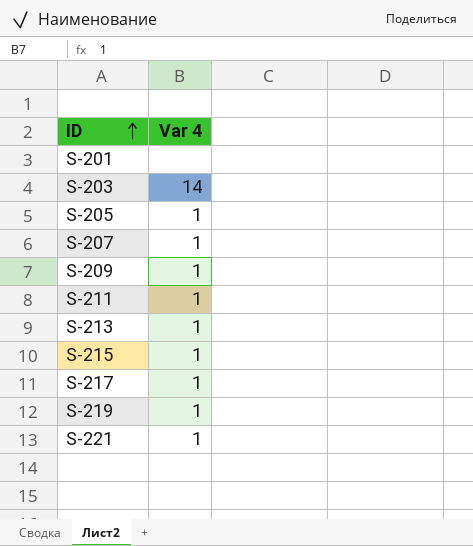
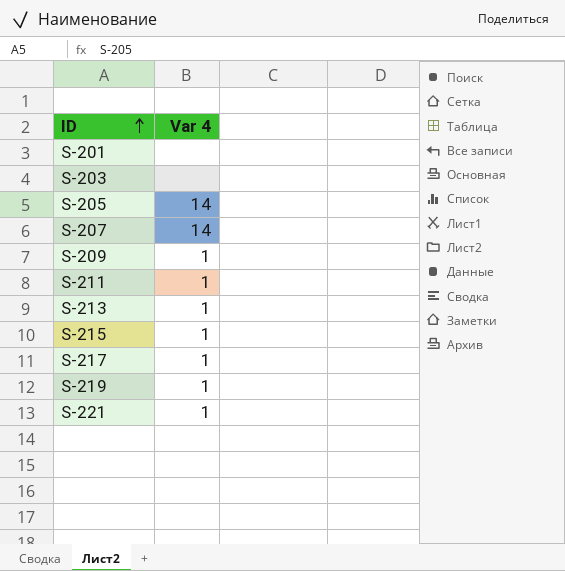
S-203 | Var 4: 14 -> none
S-205 | Var 4: 1 -> 14
S-207 | Var 4: 1 -> 14

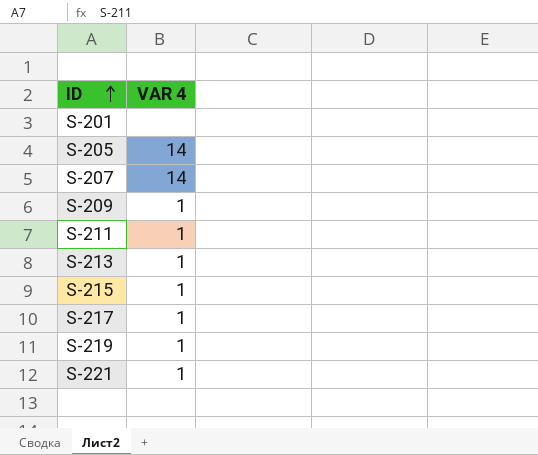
column name: Var 4 -> VAR 4
row S-203: none -> none

